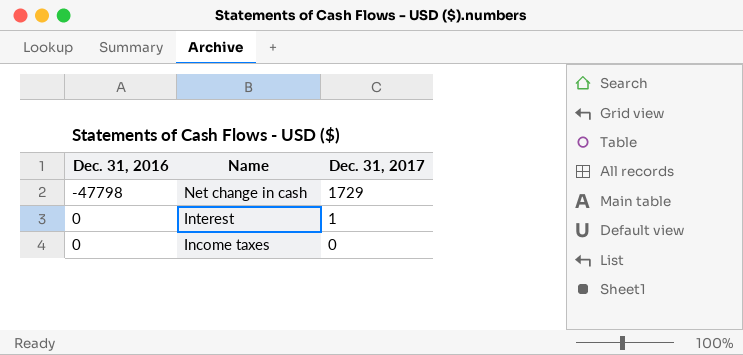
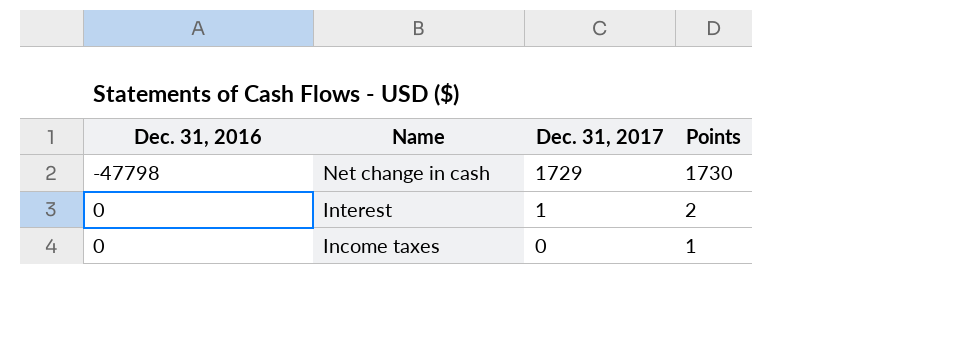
column Points | formula: none -> [Dec. 31, 2017] + 1

